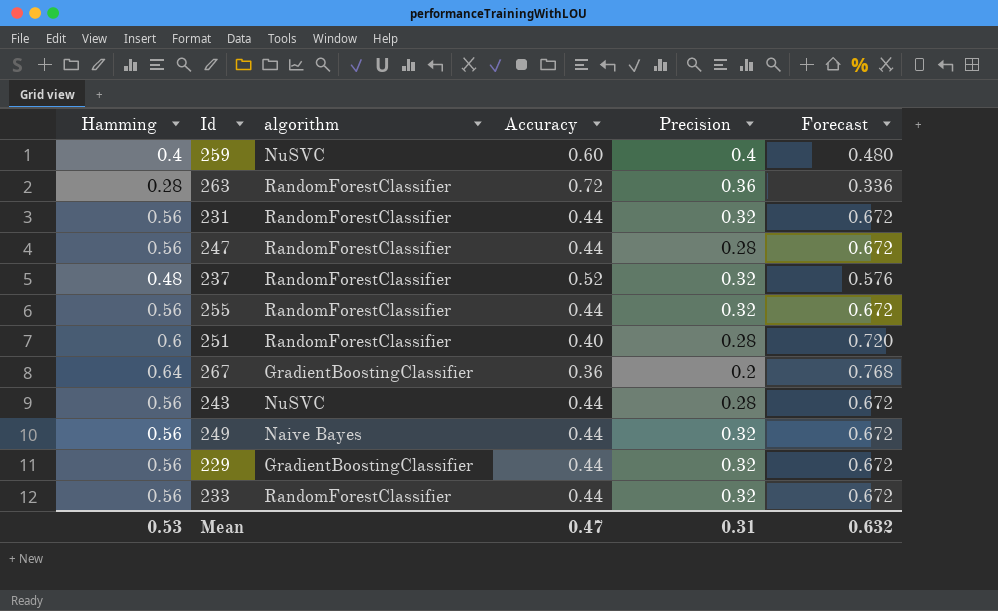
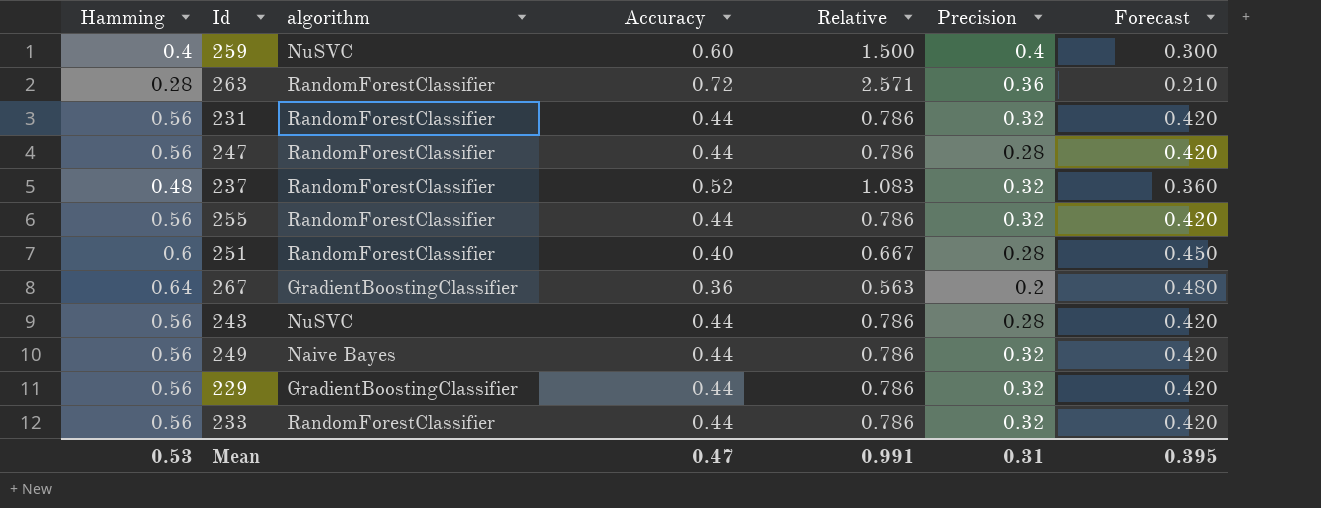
column Relative | formula: none -> [Accuracy] / [Hamming]
column Forecast | formula: [Hamming] * 1.2 -> [Hamming] * 0.75
Mean | Forecast: 0.632 -> 0.395

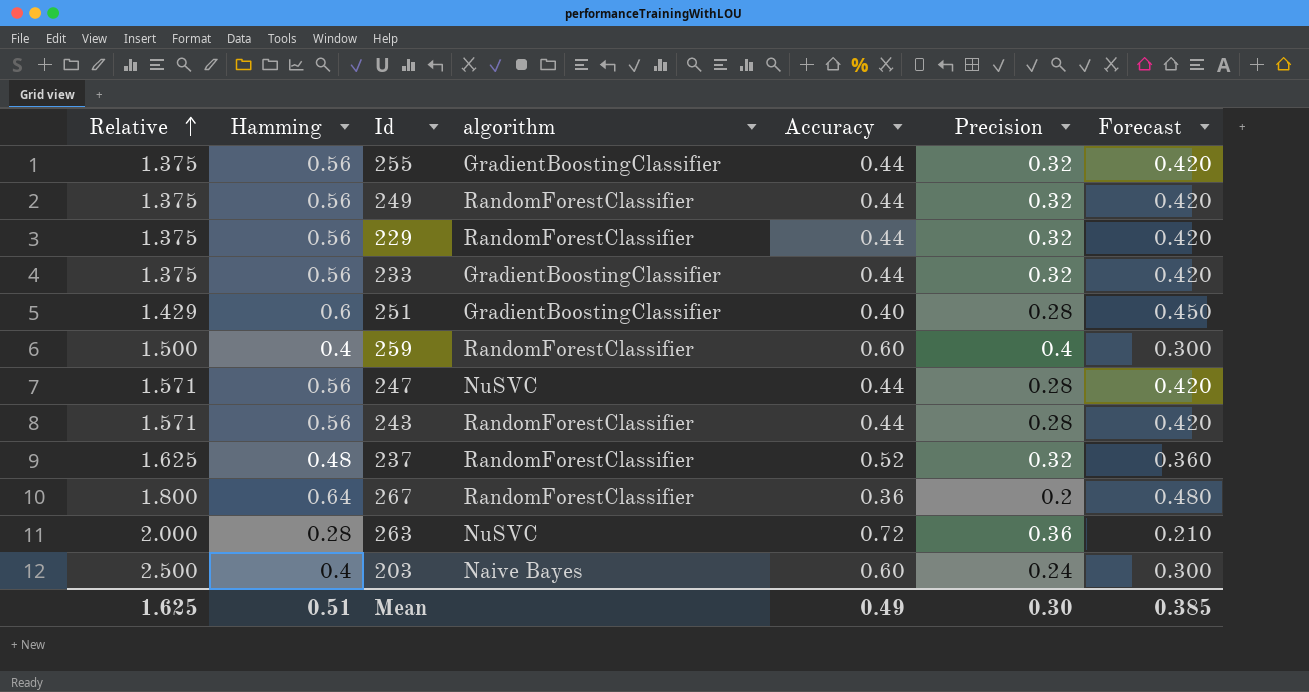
row order: none -> Relative ascending
column Relative | formula: [Accuracy] / [Hamming] -> [Accuracy] / [Precision]
column Relative | position: 5 -> 1
row 231: 0.56 | RandomForestClassifier | 0.44 | 0.786 | 0.32 | 0.420 -> none
255 | algorithm: RandomForestClassifier -> GradientBoostingClassifier
249 | algorithm: Naive Bayes -> RandomForestClassifier
229 | algorithm: GradientBoostingClassifier -> RandomForestClassifier
233 | algorithm: RandomForestClassifier -> GradientBoostingClassifier
251 | algorithm: RandomForestClassifier -> GradientBoostingClassifier
259 | algorithm: NuSVC -> RandomForestClassifier
247 | algorithm: RandomForestClassifier -> NuSVC
243 | algorithm: NuSVC -> RandomForestClassifier
267 | algorithm: GradientBoostingClassifier -> RandomForestClassifier
263 | algorithm: RandomForestClassifier -> NuSVC
row 203: none -> 2.500 | 0.4 | Naive Bayes | 0.60 | 0.24 | 0.300
Mean | Relative: 0.991 -> 1.625
Mean | Hamming: 0.53 -> 0.51
Mean | Accuracy: 0.47 -> 0.49
Mean | Precision: 0.31 -> 0.30
Mean | Forecast: 0.395 -> 0.385

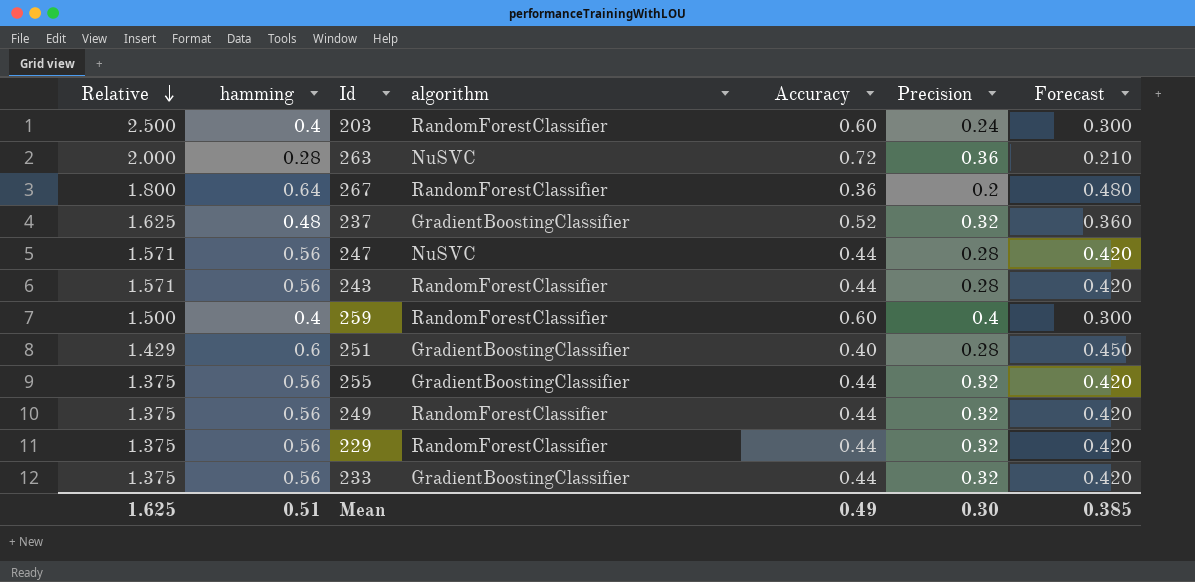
row order: Relative ascending -> Relative descending
column name: Hamming -> hamming
203 | algorithm: Naive Bayes -> RandomForestClassifier
237 | algorithm: RandomForestClassifier -> GradientBoostingClassifier

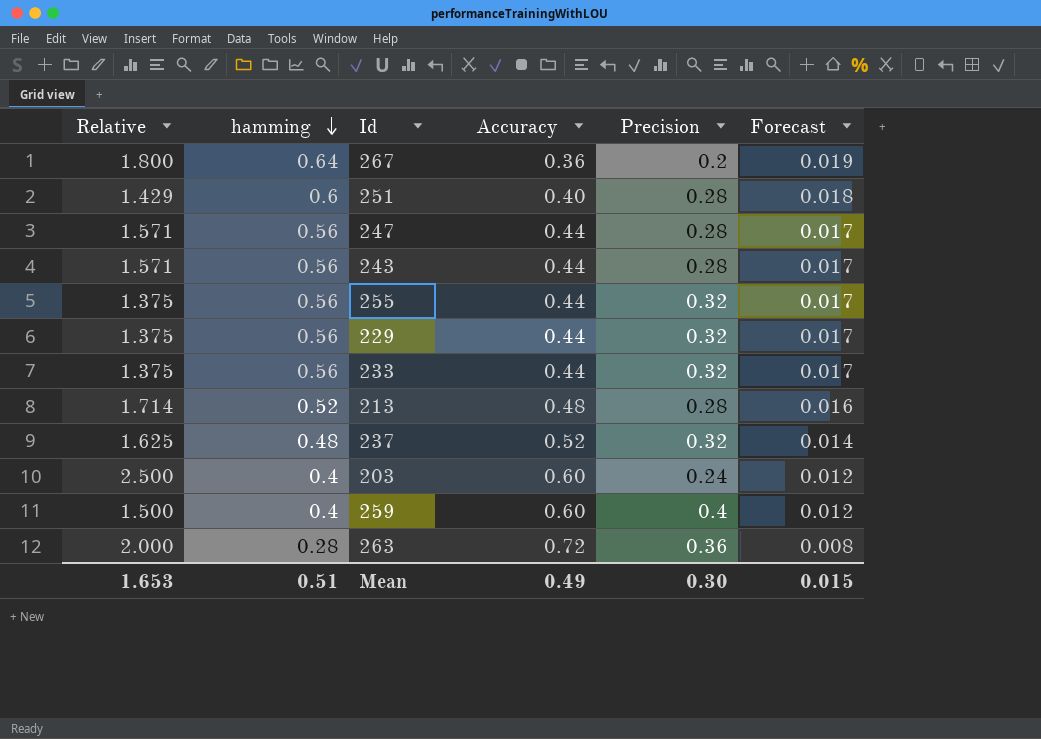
row order: Relative descending -> hamming descending
column algorithm | position: 4 -> none
column Forecast | formula: [hamming] * 0.75 -> [hamming] * 0.03
row 249: 1.375 | 0.56 | RandomForestClassifier | 0.44 | 0.32 | 0.420 -> none
row 213: none -> 1.714 | 0.52 | 0.48 | 0.28 | 0.016
Mean | Relative: 1.625 -> 1.653
Mean | Forecast: 0.385 -> 0.015

